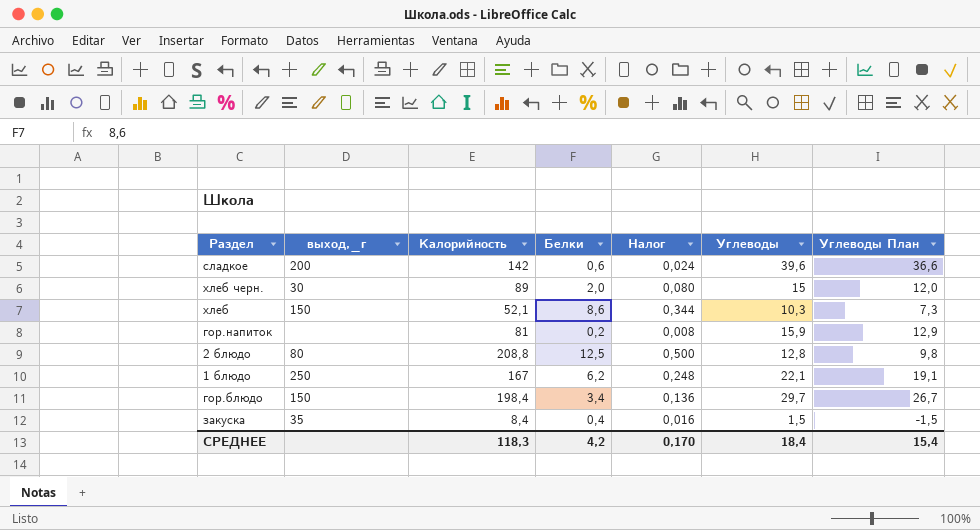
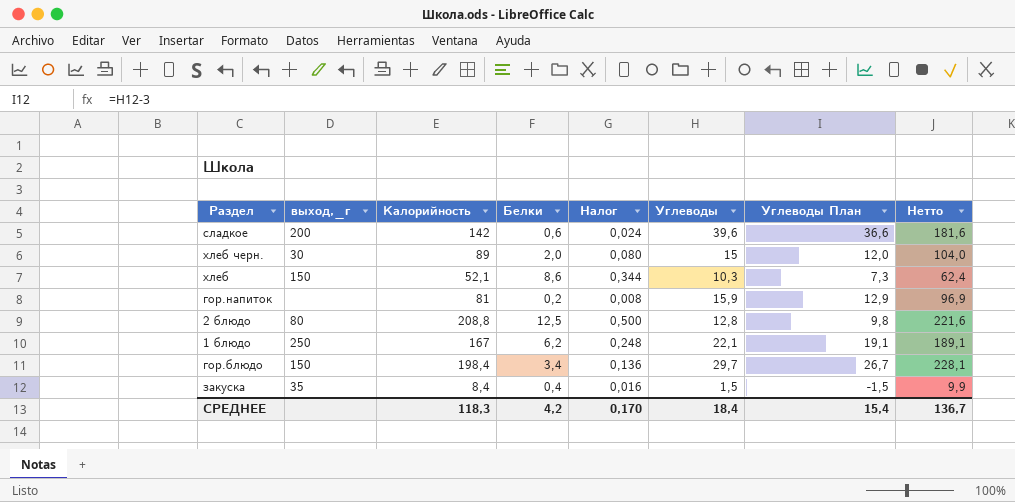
column Нетто | formula: none -> [Калорийность] + [Углеводы]

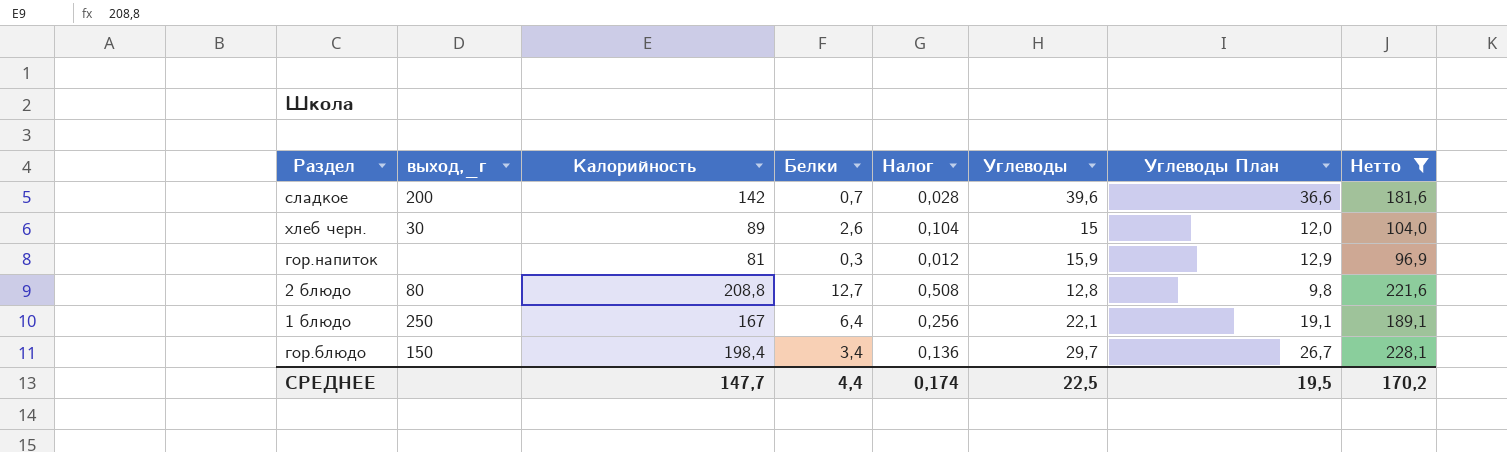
filter: none -> Нетто >= 96,9
сладкое | Белки: 0,6 -> 0,7
сладкое | Налог: 0,024 -> 0,028
хлеб черн. | Белки: 2,0 -> 2,6
хлеб черн. | Налог: 0,080 -> 0,104
гор.напиток | Белки: 0,2 -> 0,3
гор.напиток | Налог: 0,008 -> 0,012
2 блюдо | Белки: 12,5 -> 12,7
2 блюдо | Налог: 0,500 -> 0,508
1 блюдо | Белки: 6,2 -> 6,4
1 блюдо | Налог: 0,248 -> 0,256
СРЕДНЕЕ | Калорийность: 118,3 -> 147,7
СРЕДНЕЕ | Белки: 4,2 -> 4,4
СРЕДНЕЕ | Налог: 0,170 -> 0,174
СРЕДНЕЕ | Углеводы: 18,4 -> 22,5
СРЕДНЕЕ | Углеводы План: 15,4 -> 19,5
СРЕДНЕЕ | Нетто: 136,7 -> 170,2

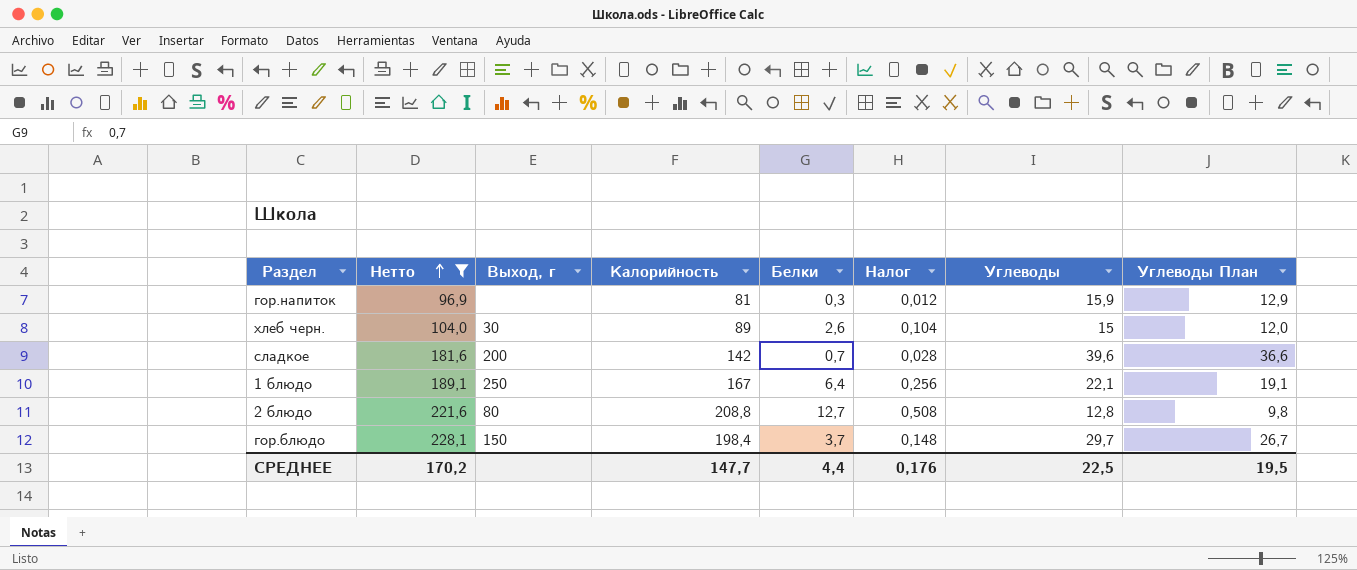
row order: none -> Нетто ascending
column Нетто | position: 8 -> 2
column name: выход,_г -> Выход, г
гор.блюдо | Белки: 3,4 -> 3,7
гор.блюдо | Налог: 0,136 -> 0,148
СРЕДНЕЕ | Налог: 0,174 -> 0,176

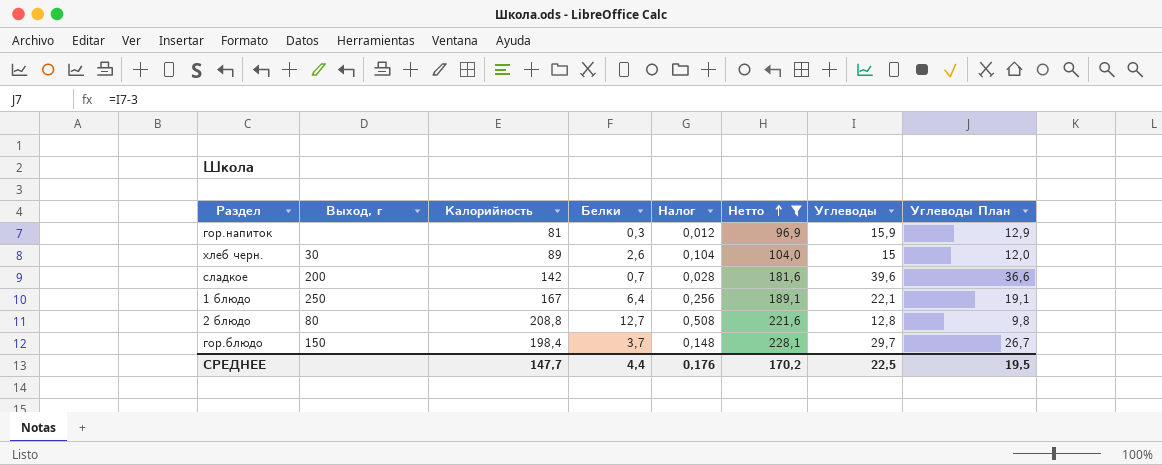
column Нетто | position: 2 -> 6

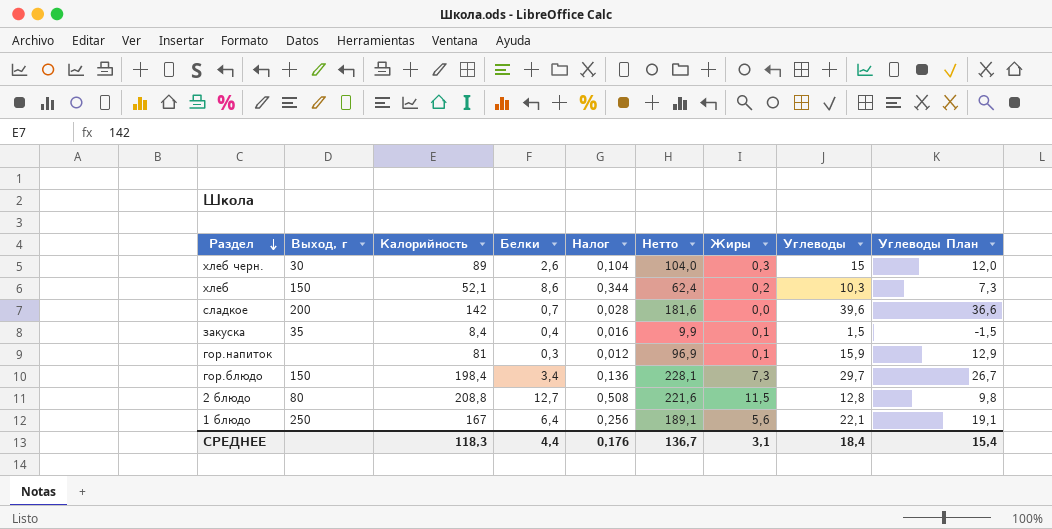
filter: Нетто >= 96,9 -> none
row order: Нетто ascending -> Раздел descending
column Жиры | position: none -> 7
гор.блюдо | Белки: 3,7 -> 3,4
гор.блюдо | Налог: 0,148 -> 0,136
СРЕДНЕЕ | Калорийность: 147,7 -> 118,3
СРЕДНЕЕ | Нетто: 170,2 -> 136,7
СРЕДНЕЕ | Углеводы: 22,5 -> 18,4
СРЕДНЕЕ | Углеводы План: 19,5 -> 15,4

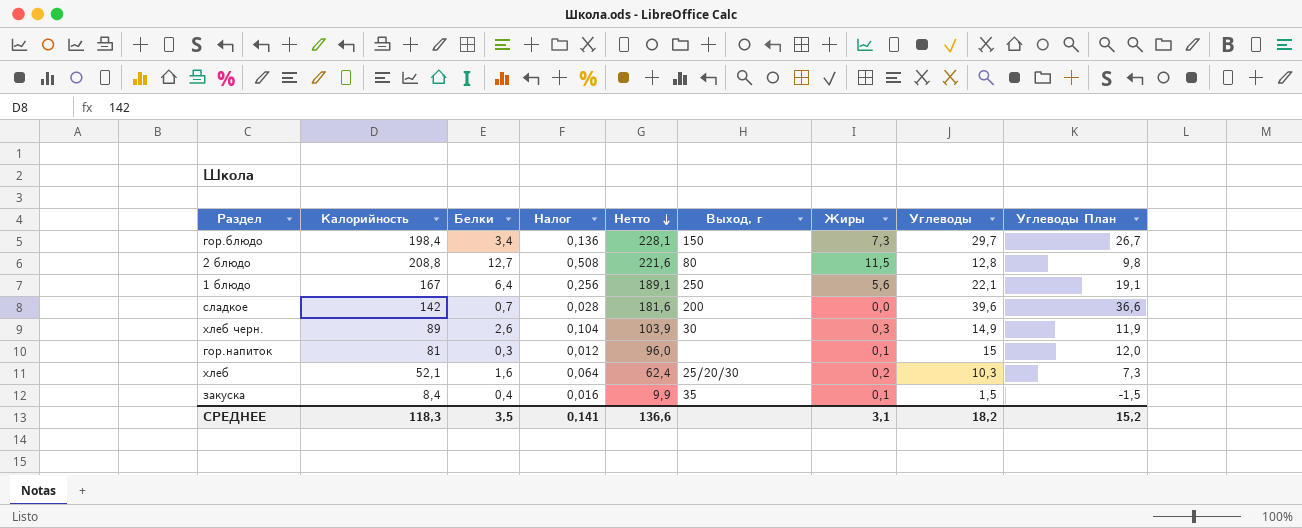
row order: Раздел descending -> Нетто descending
column Выход, г | position: 2 -> 6
хлеб черн. | Нетто: 104,0 -> 103,9
хлеб черн. | Углеводы: 15 -> 14,9
хлеб черн. | Углеводы План: 12,0 -> 11,9
гор.напиток | Нетто: 96,9 -> 96,0
гор.напиток | Углеводы: 15,9 -> 15
гор.напиток | Углеводы План: 12,9 -> 12,0
хлеб | Белки: 8,6 -> 1,6
хлеб | Налог: 0,344 -> 0,064
хлеб | Выход, г: 150 -> 25/20/30
СРЕДНЕЕ | Белки: 4,4 -> 3,5
СРЕДНЕЕ | Налог: 0,176 -> 0,141
СРЕДНЕЕ | Нетто: 136,7 -> 136,6
СРЕДНЕЕ | Углеводы: 18,4 -> 18,2
СРЕДНЕЕ | Углеводы План: 15,4 -> 15,2

